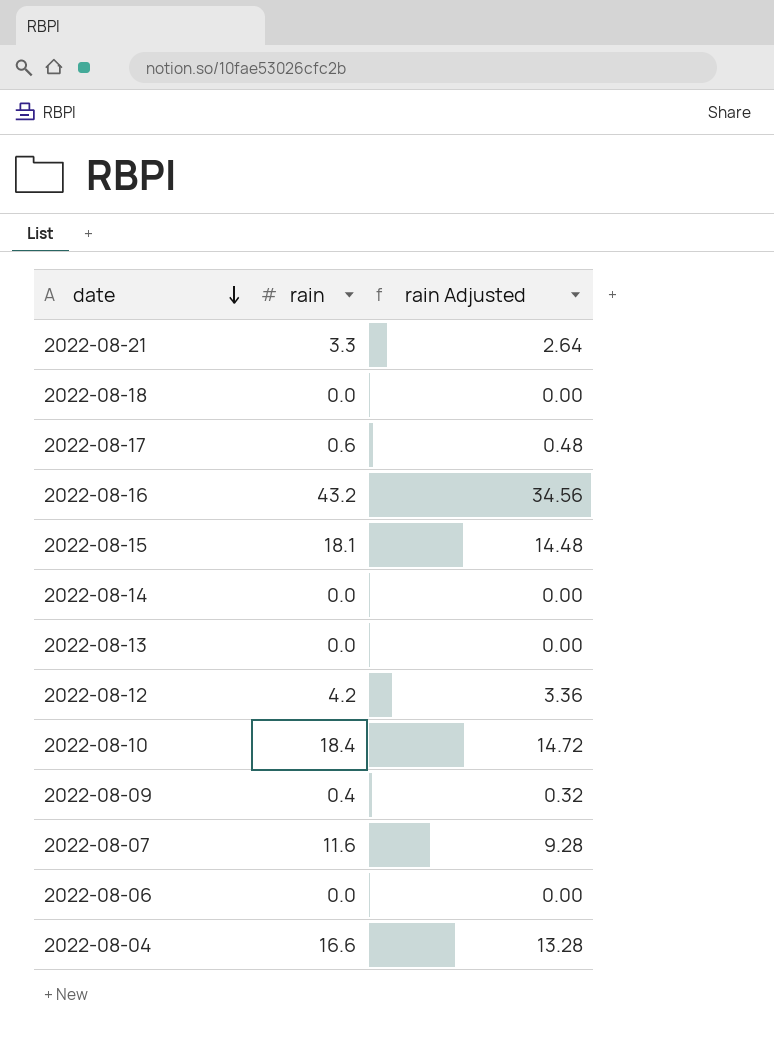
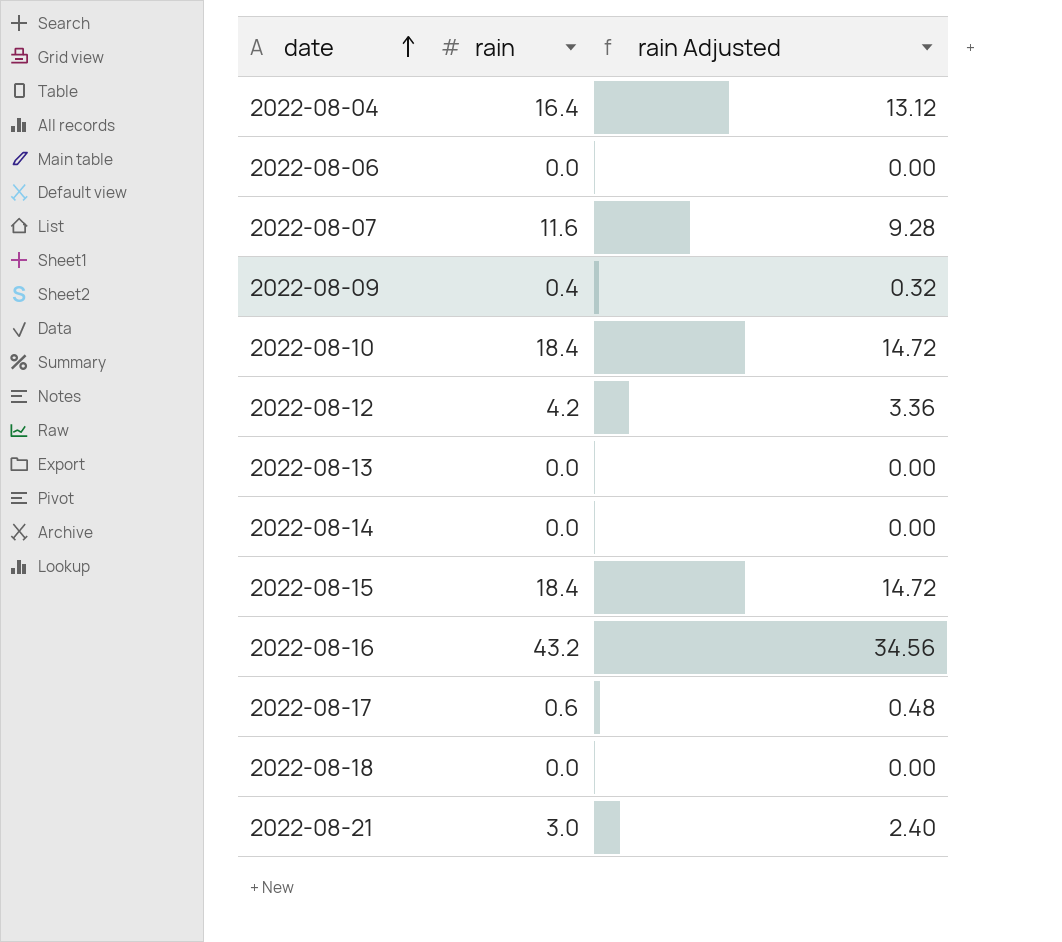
row order: date descending -> date ascending
2022-08-04 | rain: 16.6 -> 16.4
2022-08-04 | rain Adjusted: 13.28 -> 13.12
2022-08-15 | rain: 18.1 -> 18.4
2022-08-15 | rain Adjusted: 14.48 -> 14.72
2022-08-21 | rain: 3.3 -> 3.0
2022-08-21 | rain Adjusted: 2.64 -> 2.40

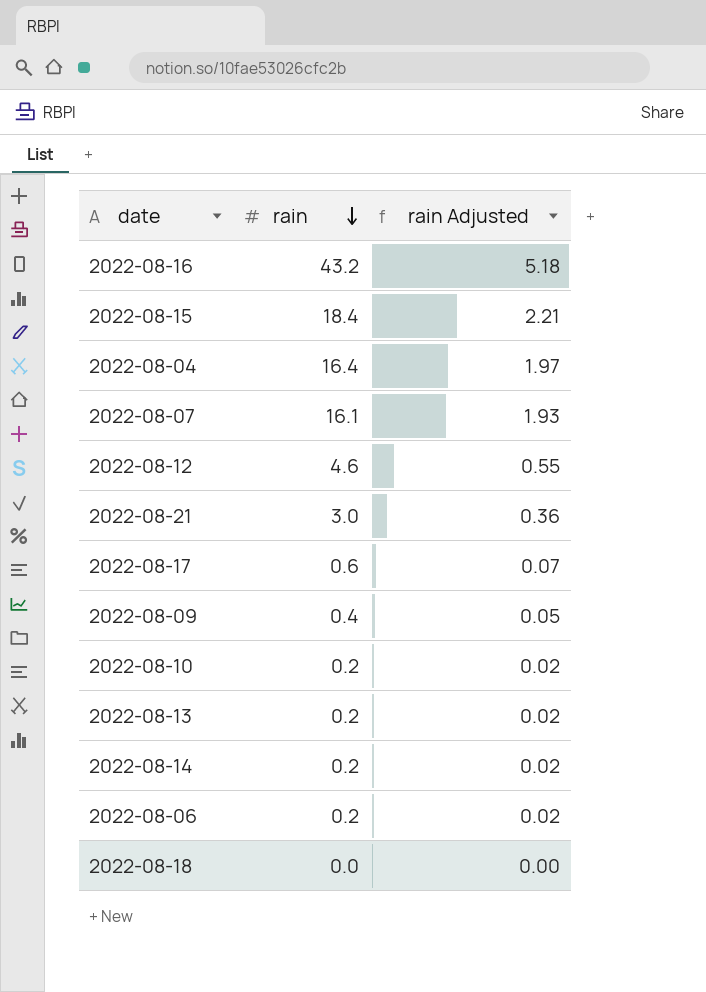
row order: date ascending -> rain descending
column rain Adjusted | formula: [rain] * 0.8 -> [rain] * 0.12
2022-08-07 | rain: 11.6 -> 16.1
2022-08-12 | rain: 4.2 -> 4.6
2022-08-10 | rain: 18.4 -> 0.2
2022-08-13 | rain: 0.0 -> 0.2
2022-08-14 | rain: 0.0 -> 0.2
2022-08-06 | rain: 0.0 -> 0.2

